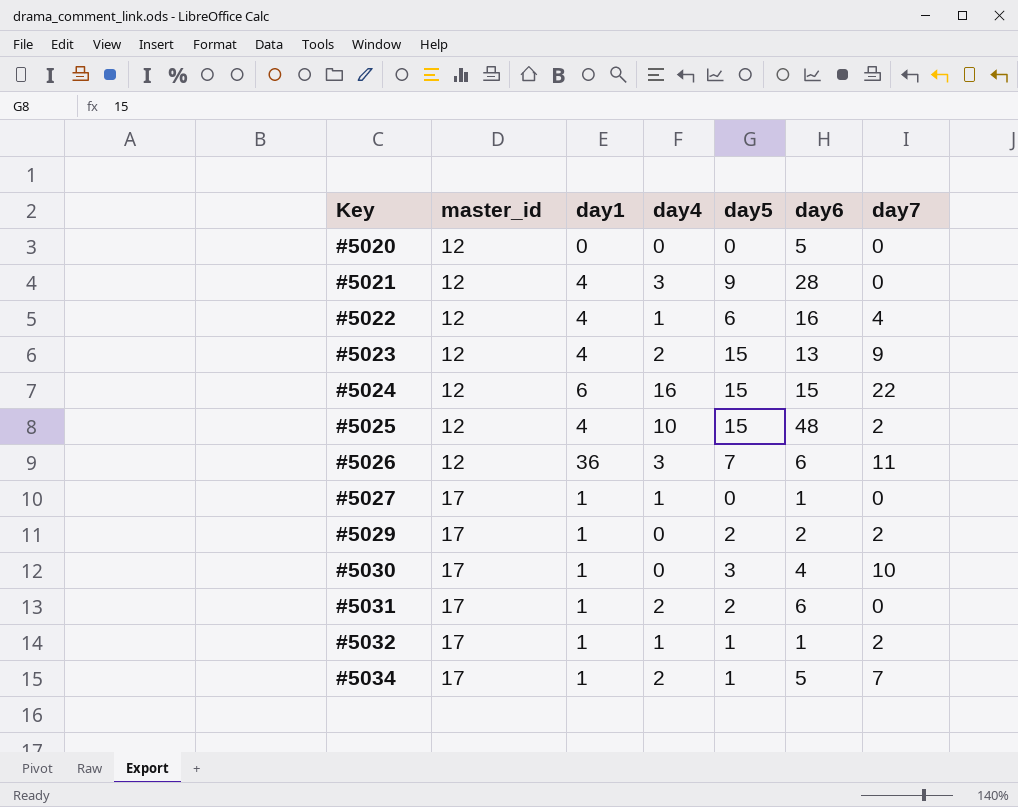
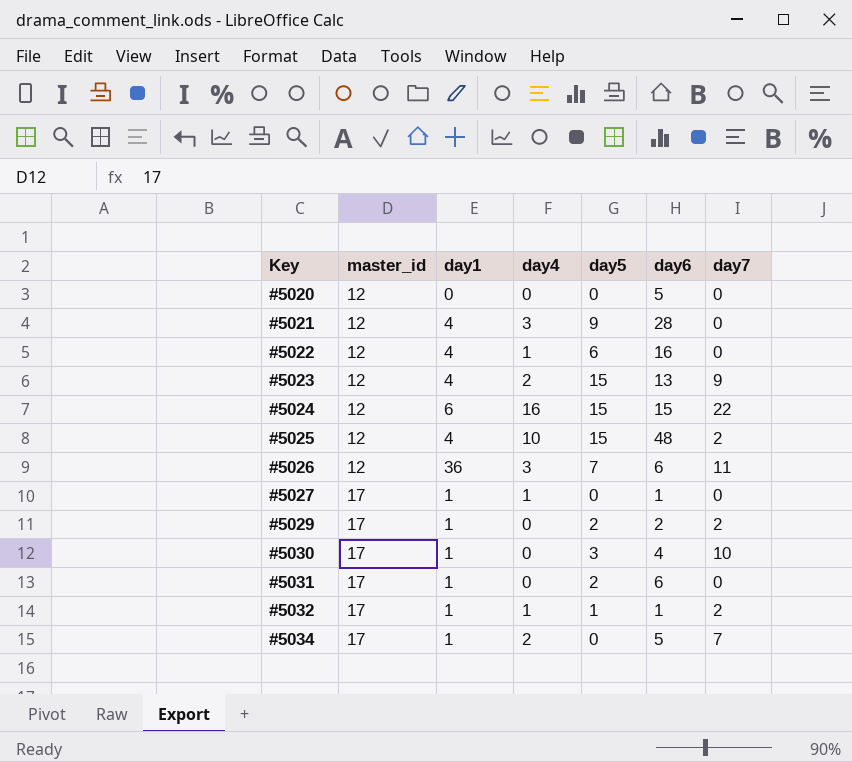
#5022 | day7: 4 -> 0
#5031 | day4: 2 -> 0
#5034 | day5: 1 -> 0

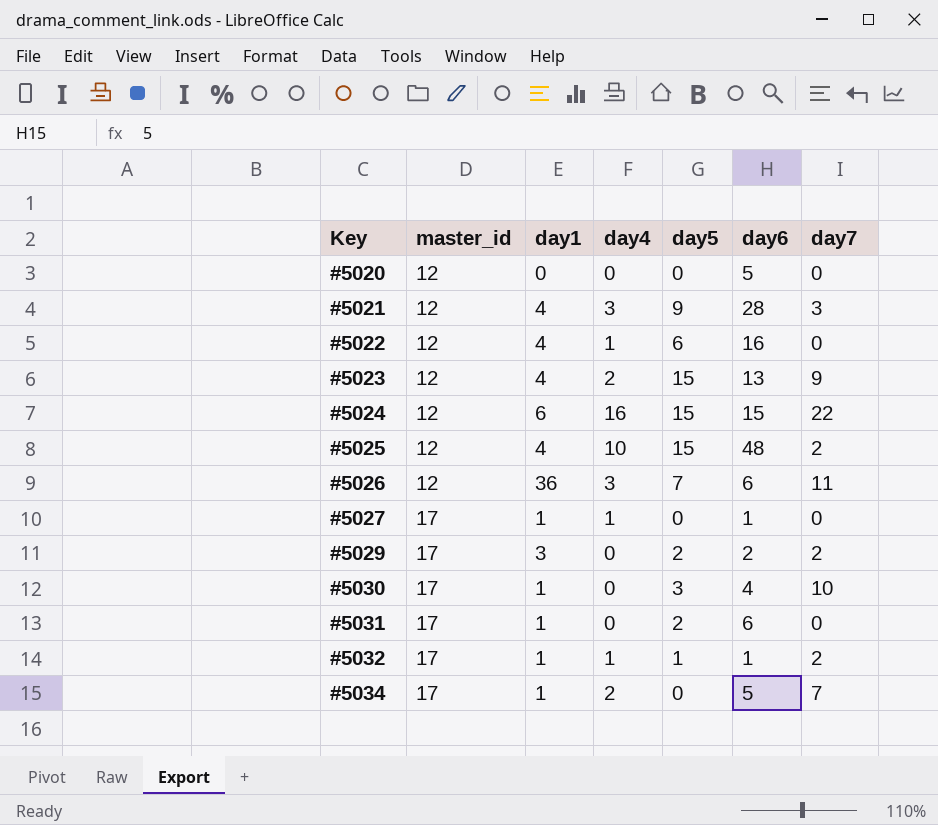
#5021 | day7: 0 -> 3
#5029 | day1: 1 -> 3

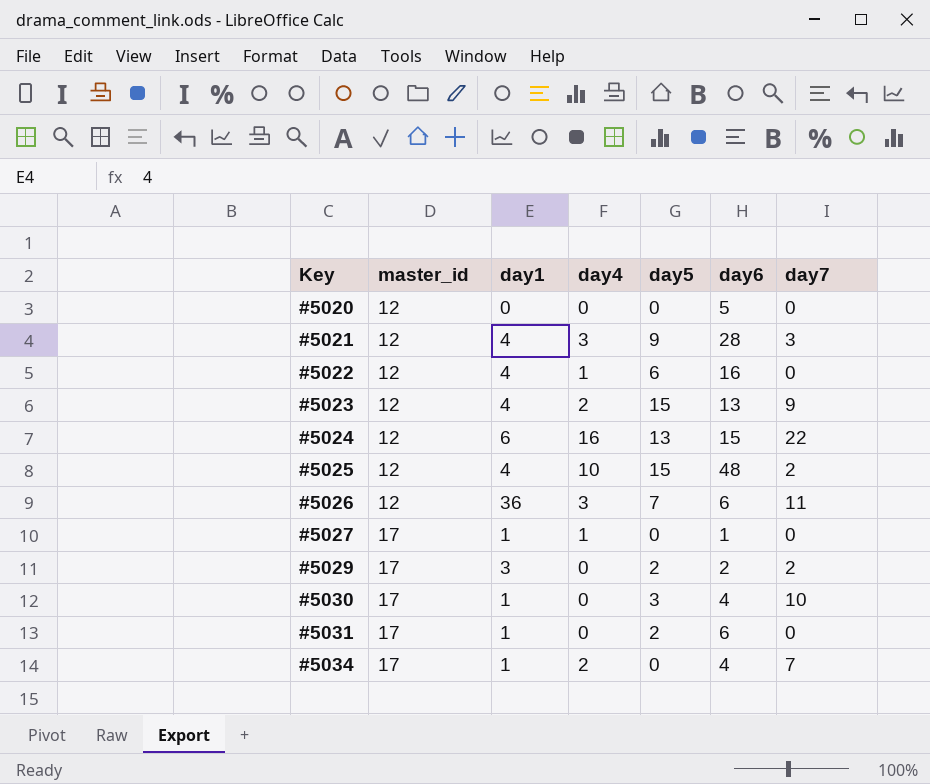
row #5032: 17 | 1 | 1 | 1 | 1 | 2 -> none
#5024 | day5: 15 -> 13
#5034 | day6: 5 -> 4

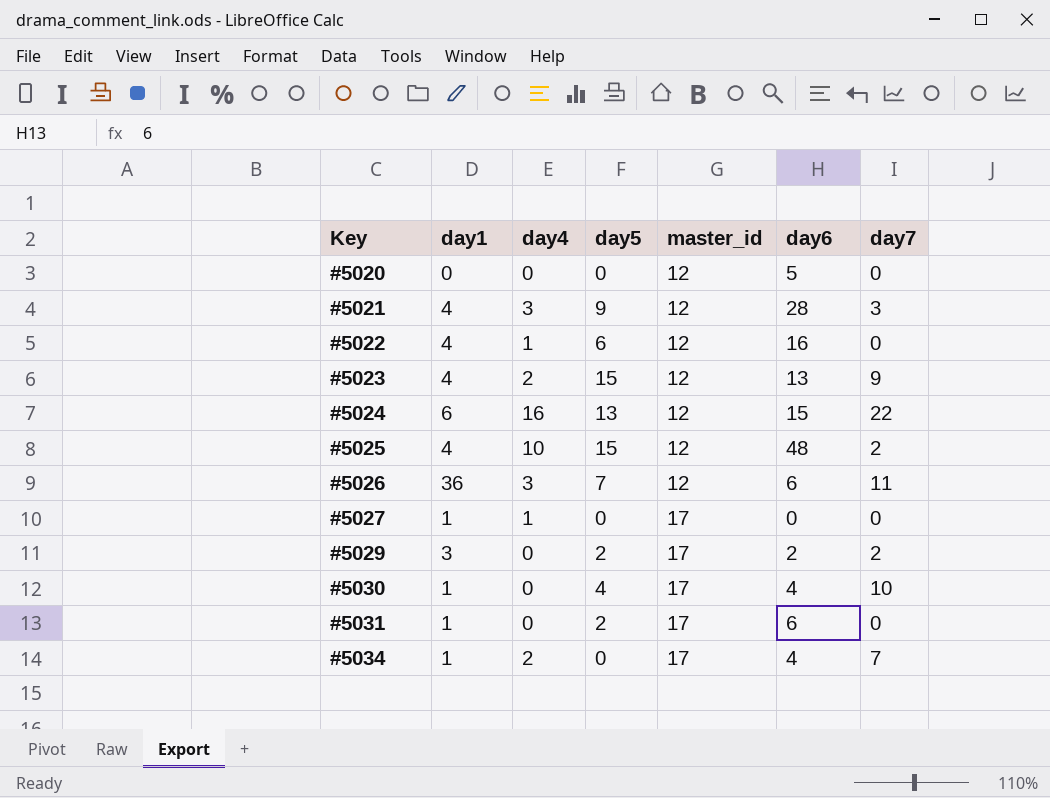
column master_id | position: 2 -> 5
#5027 | day6: 1 -> 0
#5030 | day5: 3 -> 4

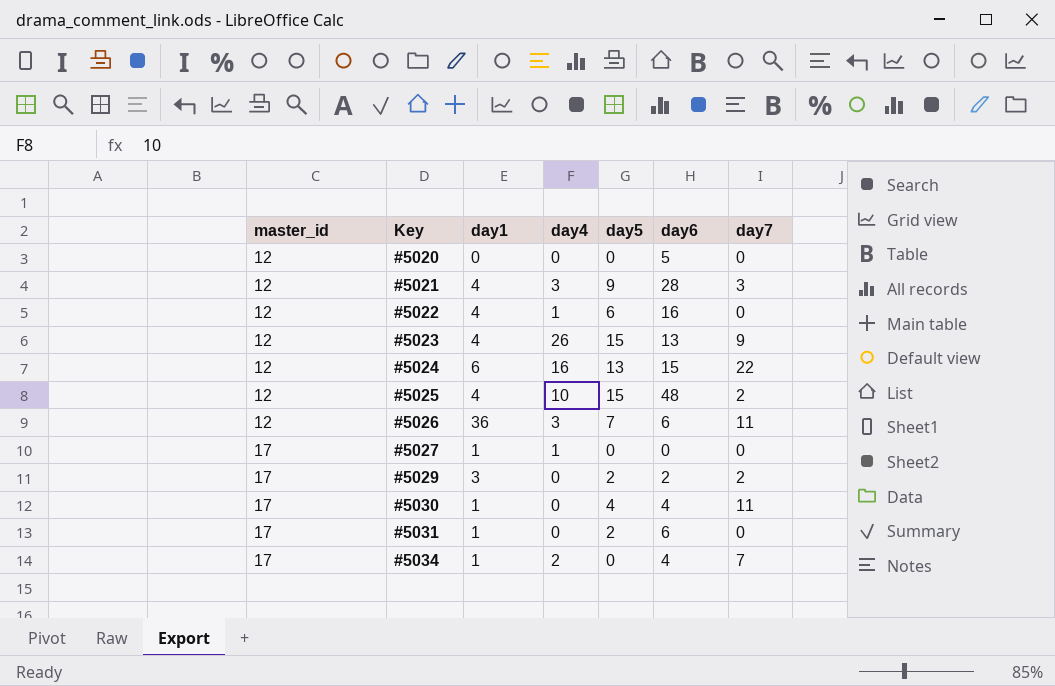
column master_id | position: 5 -> 1
#5023 | day4: 2 -> 26
#5030 | day7: 10 -> 11

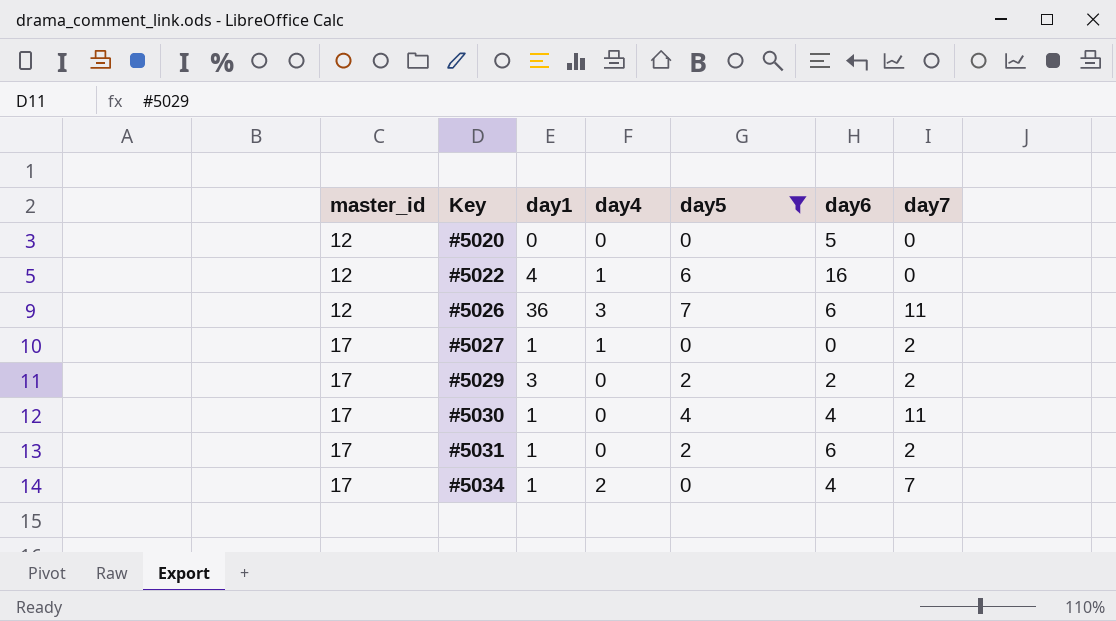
filter: none -> day5 <= 7
#5027 | day7: 0 -> 2
#5031 | day7: 0 -> 2

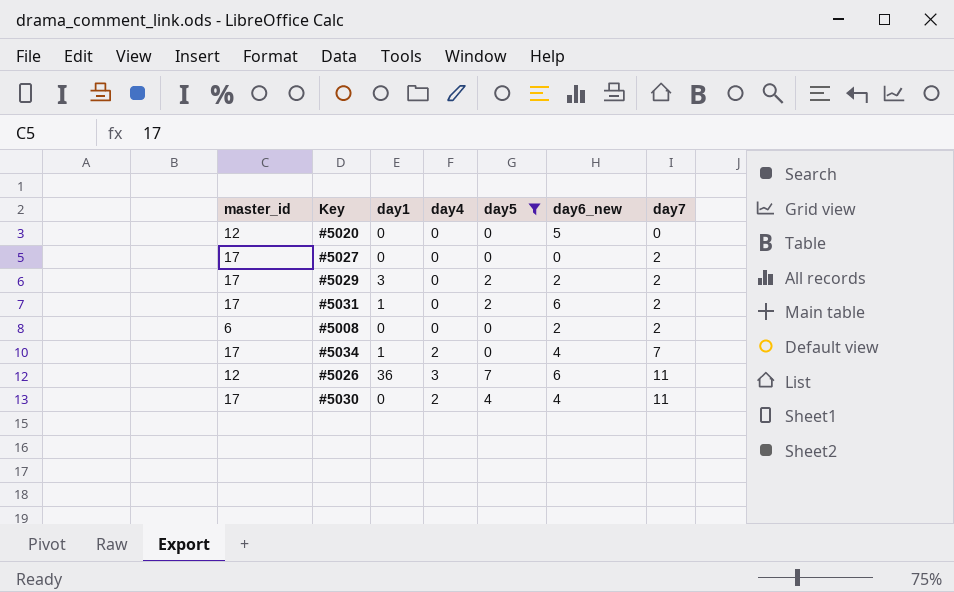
row order: master_id ascending -> day7 ascending
column name: day6 -> day6_new
row #5022: 12 | 4 | 1 | 6 | 16 | 0 -> none
#5027 | day1: 1 -> 0
#5027 | day4: 1 -> 0
row #5008: none -> 6 | 0 | 0 | 0 | 2 | 2
#5030 | day1: 1 -> 0
#5030 | day4: 0 -> 2

